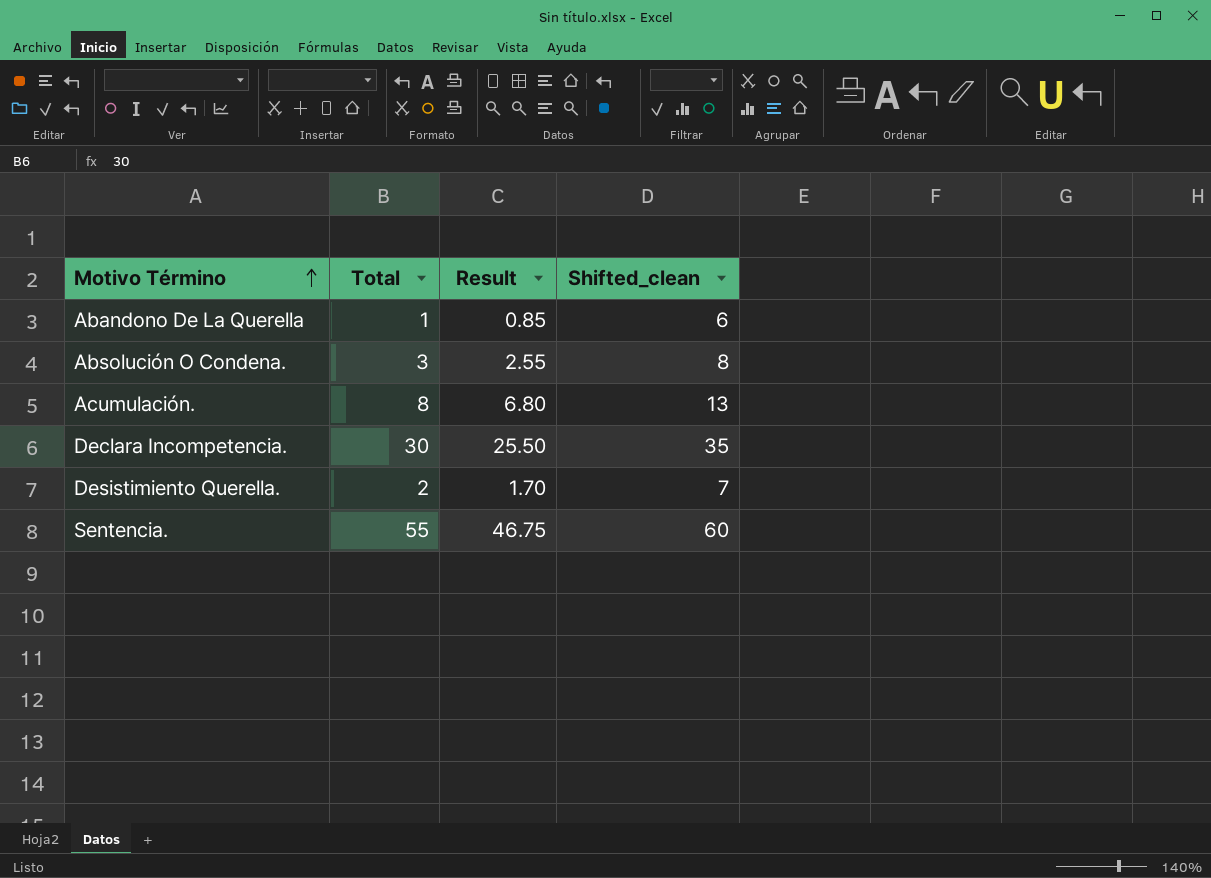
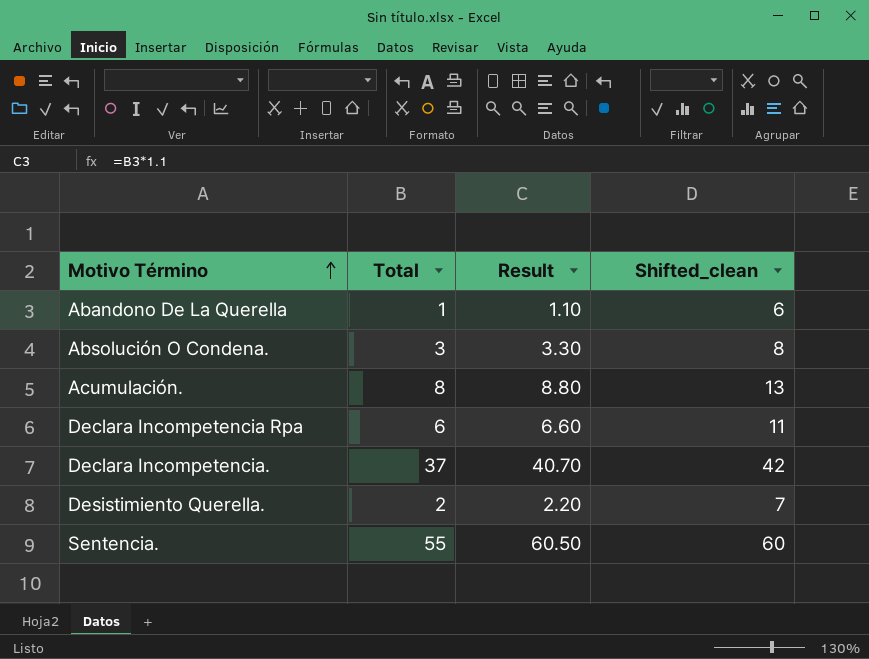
column Result | formula: [Total] * 0.85 -> [Total] * 1.1
row Declara Incompetencia Rpa: none -> 6 | 6.60 | 11
Declara Incompetencia. | Total: 30 -> 37
Declara Incompetencia. | Shifted_clean: 35 -> 42

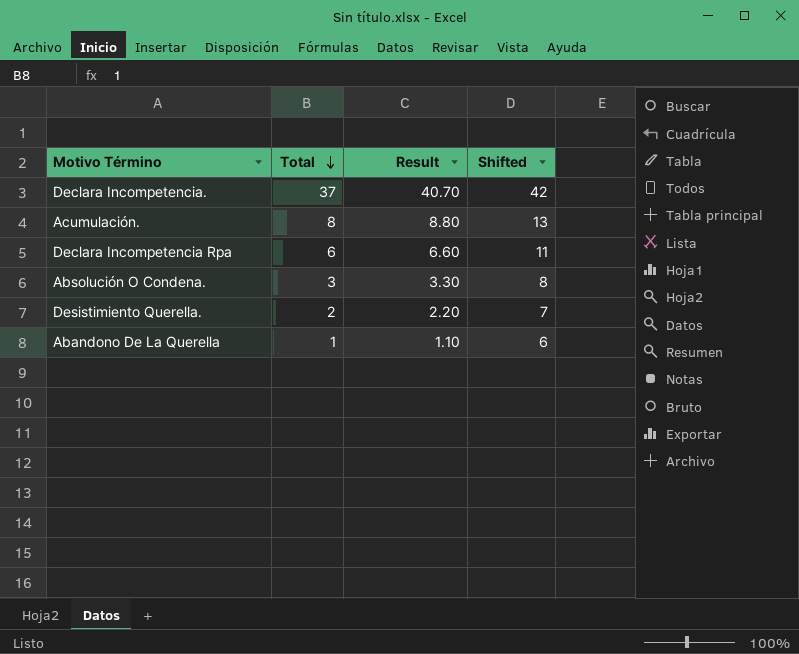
row order: Motivo Término ascending -> Total descending
column name: Shifted_clean -> Shifted
row Sentencia.: 55 | 60.50 | 60 -> none

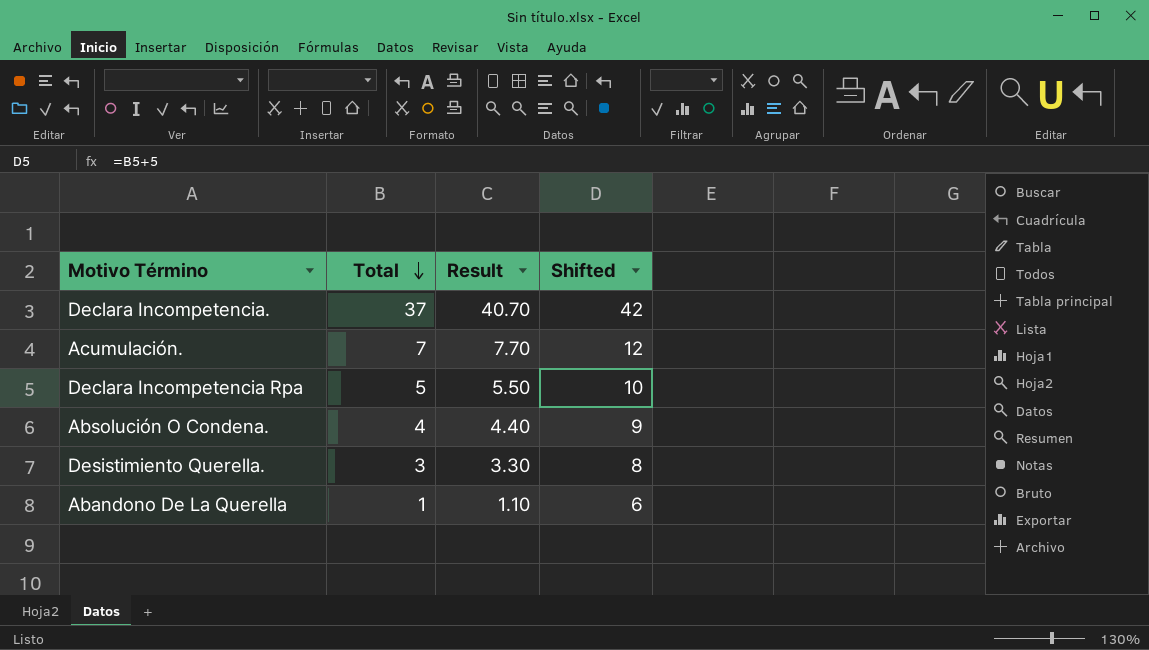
Acumulación. | Total: 8 -> 7
Acumulación. | Result: 8.80 -> 7.70
Acumulación. | Shifted: 13 -> 12
Declara Incompetencia Rpa | Total: 6 -> 5
Declara Incompetencia Rpa | Result: 6.60 -> 5.50
Declara Incompetencia Rpa | Shifted: 11 -> 10
Absolución O Condena. | Total: 3 -> 4
Absolución O Condena. | Result: 3.30 -> 4.40
Absolución O Condena. | Shifted: 8 -> 9
Desistimiento Querella. | Total: 2 -> 3
Desistimiento Querella. | Result: 2.20 -> 3.30
Desistimiento Querella. | Shifted: 7 -> 8

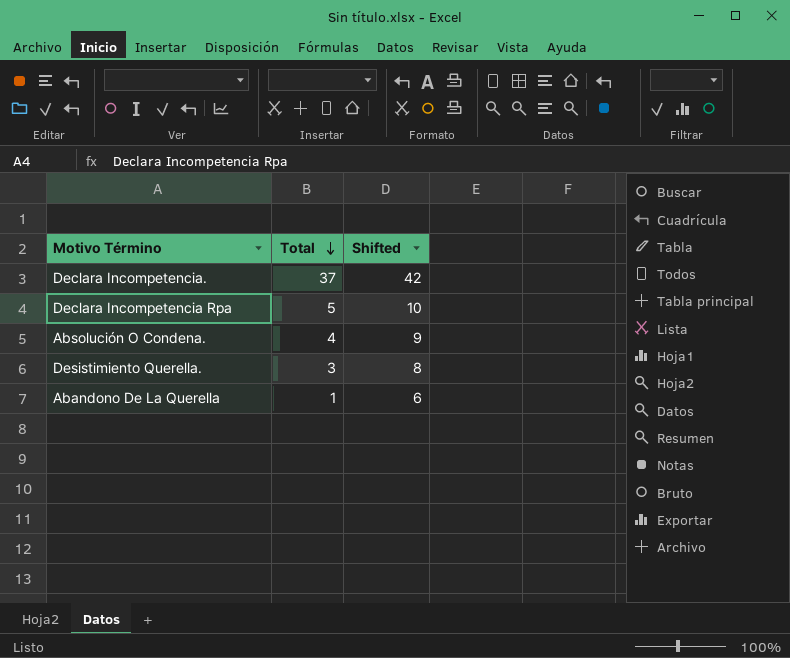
column Result | formula: [Total] * 1.1 -> none
row Acumulación.: 7 | 7.70 | 12 -> none

